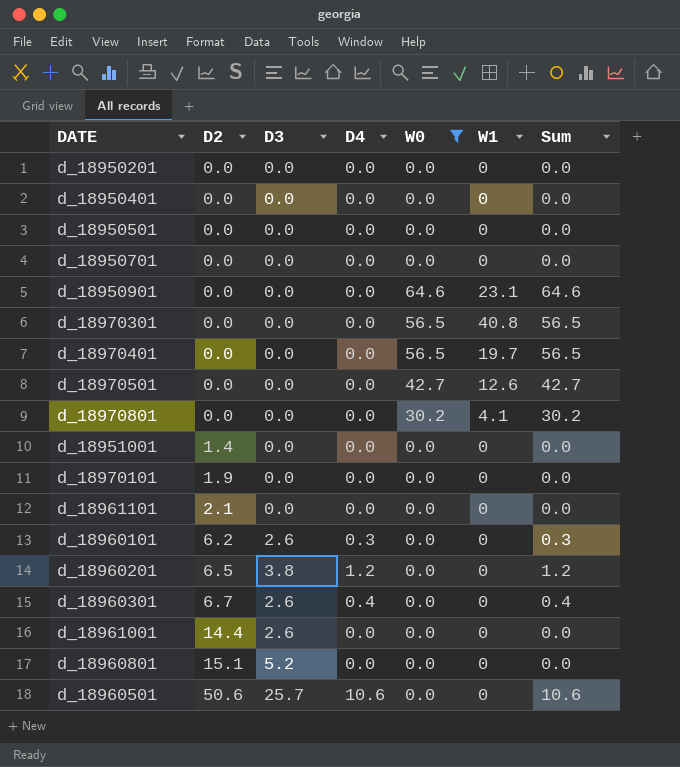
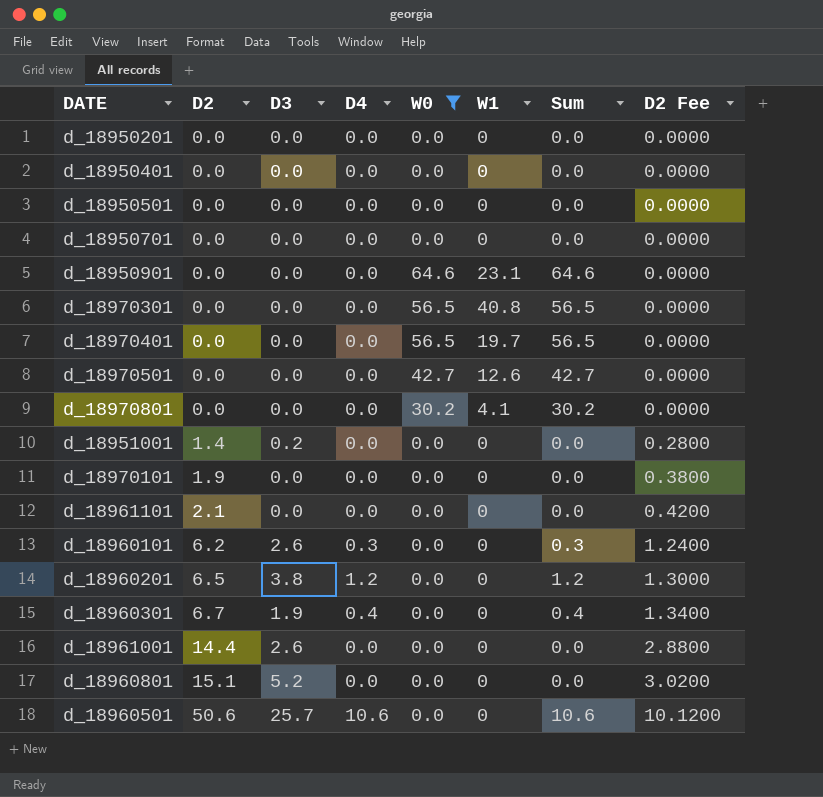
column D2 Fee | formula: none -> [D2] * 0.2
d_18951001 | D3: 0.0 -> 0.2
d_18960301 | D3: 2.6 -> 1.9

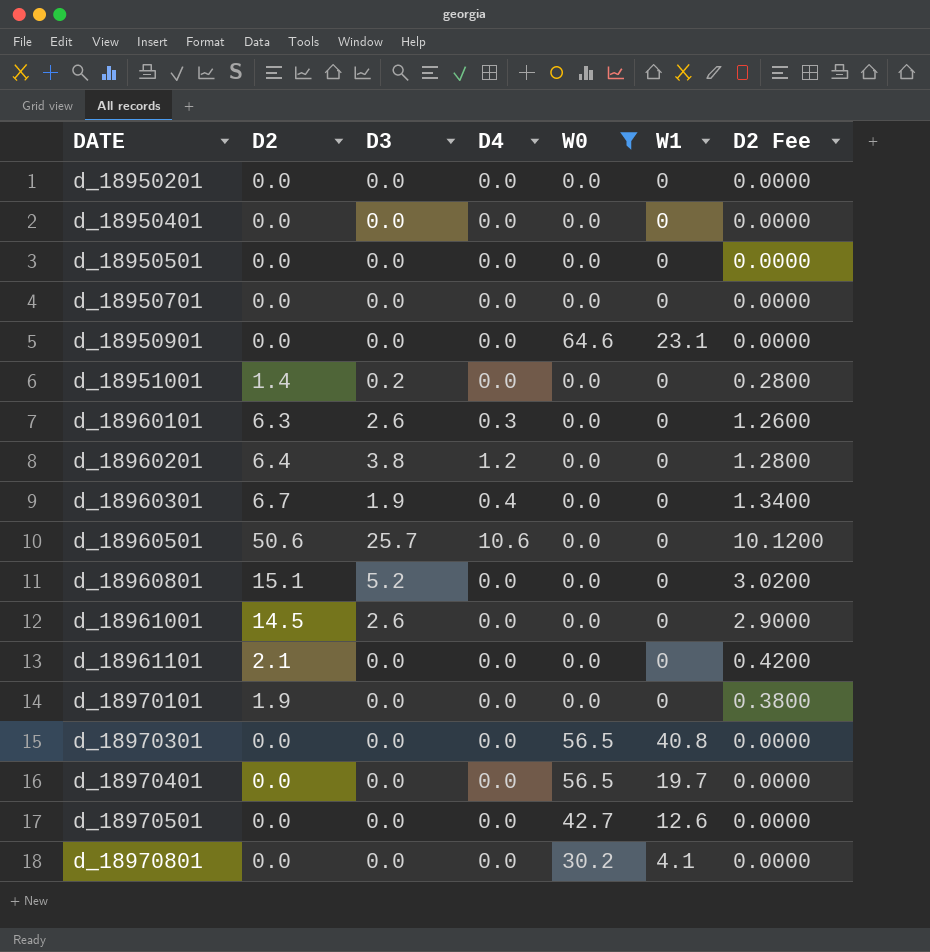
row order: D2 ascending -> DATE ascending
column Sum | formula: [D4] + [W0] -> none
d_18960101 | D2: 6.2 -> 6.3
d_18960101 | D2 Fee: 1.2400 -> 1.2600
d_18960201 | D2: 6.5 -> 6.4
d_18960201 | D2 Fee: 1.3000 -> 1.2800
d_18961001 | D2: 14.4 -> 14.5
d_18961001 | D2 Fee: 2.8800 -> 2.9000

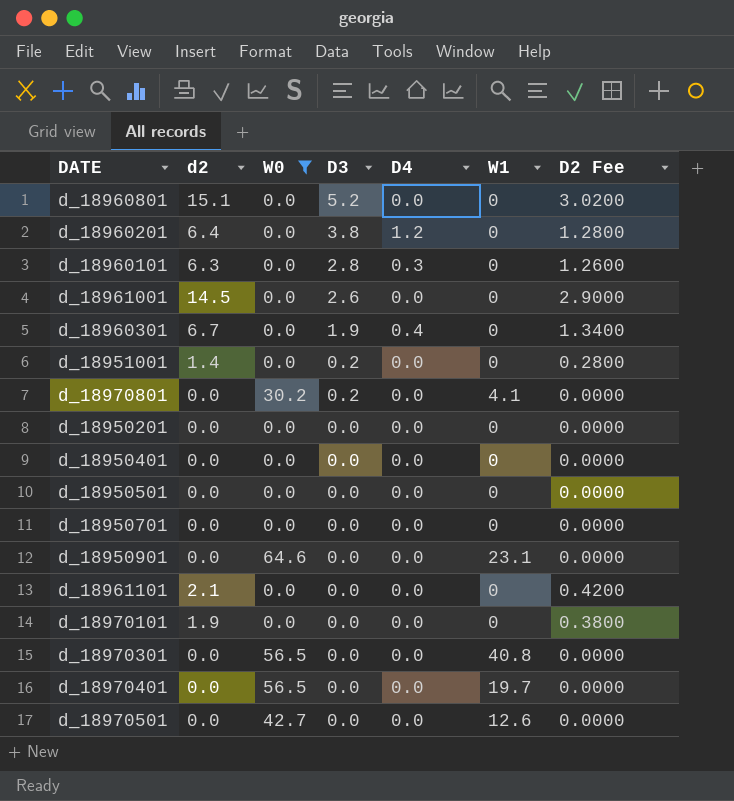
row order: DATE ascending -> D3 descending
column name: D2 -> d2
column W0 | position: 5 -> 3
row d_18960501: 50.6 | 25.7 | 10.6 | 0.0 | 0 | 10.1200 -> none
d_18960101 | D3: 2.6 -> 2.8
d_18970801 | D3: 0.0 -> 0.2

